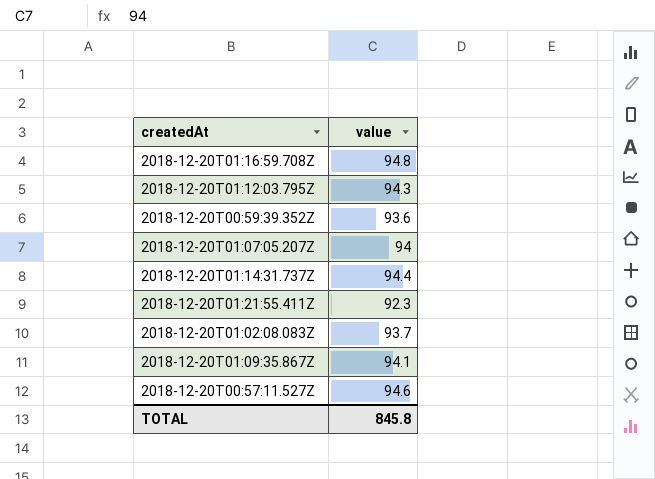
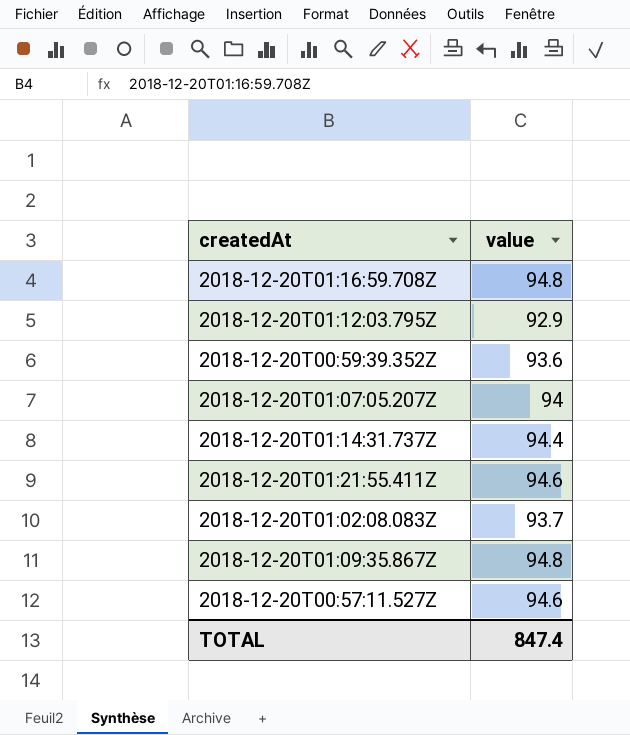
2018-12-20T01:12:03.795Z | value: 94.3 -> 92.9
2018-12-20T01:21:55.411Z | value: 92.3 -> 94.6
2018-12-20T01:09:35.867Z | value: 94.1 -> 94.8
TOTAL | value: 845.8 -> 847.4

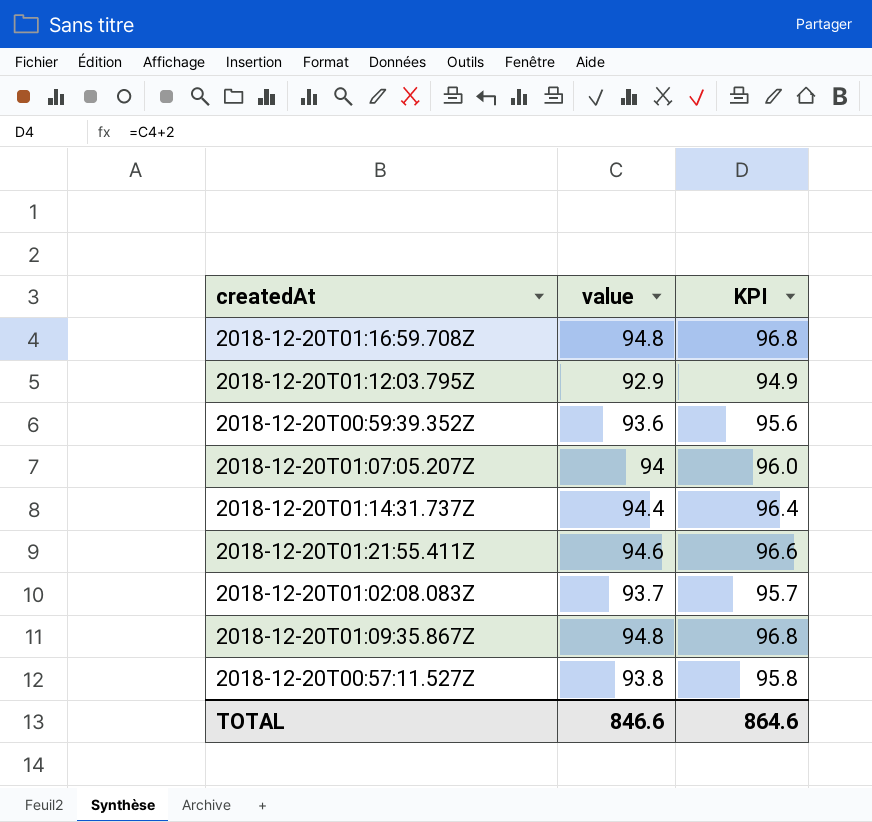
column KPI | formula: none -> [value] + 2
2018-12-20T00:57:11.527Z | value: 94.6 -> 93.8
TOTAL | value: 847.4 -> 846.6

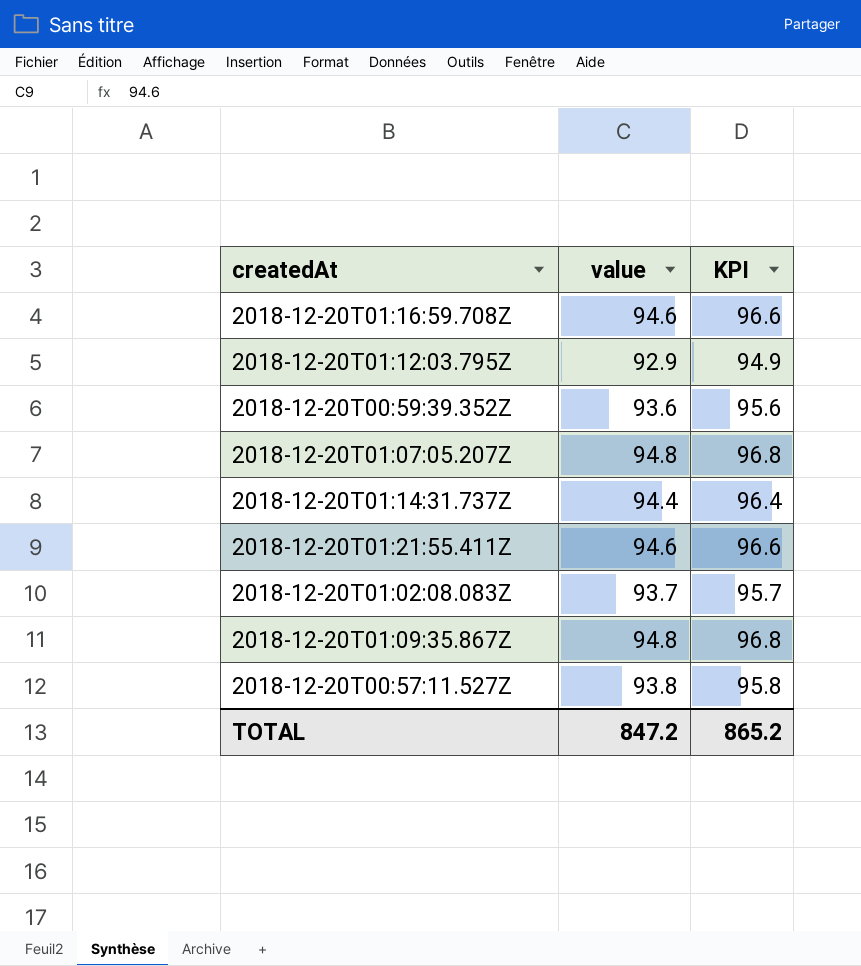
2018-12-20T01:16:59.708Z | value: 94.8 -> 94.6
2018-12-20T01:16:59.708Z | KPI: 96.8 -> 96.6
2018-12-20T01:07:05.207Z | value: 94 -> 94.8
2018-12-20T01:07:05.207Z | KPI: 96.0 -> 96.8
TOTAL | value: 846.6 -> 847.2
TOTAL | KPI: 864.6 -> 865.2

